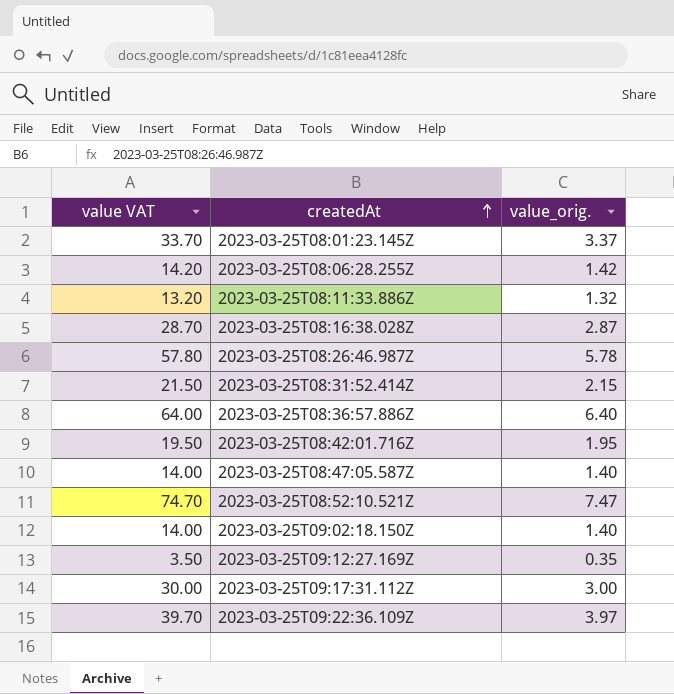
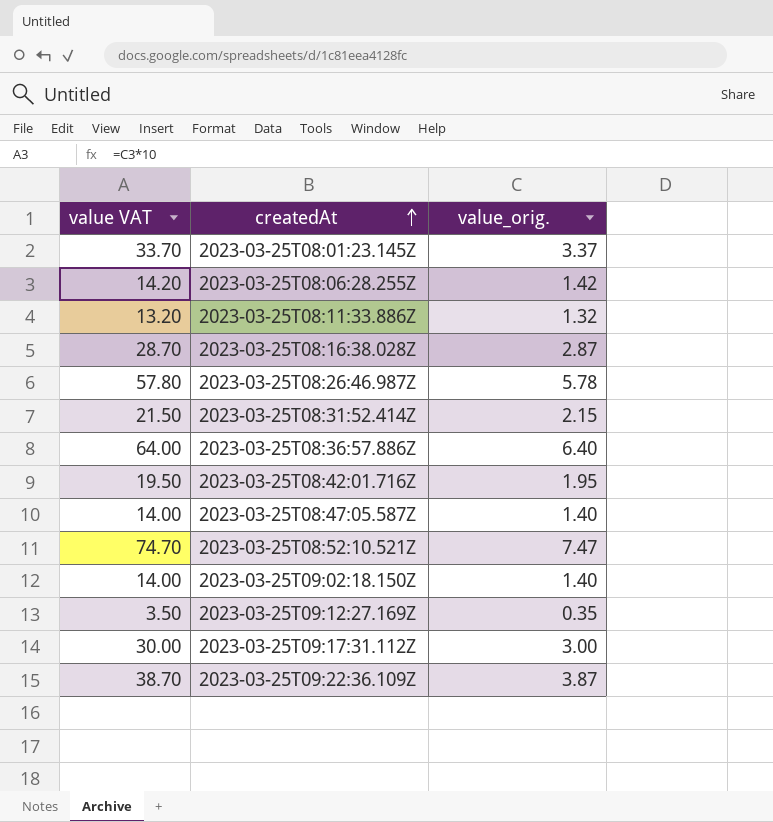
2023-03-25T09:22:36.109Z | value VAT: 39.70 -> 38.70
2023-03-25T09:22:36.109Z | value_orig.: 3.97 -> 3.87

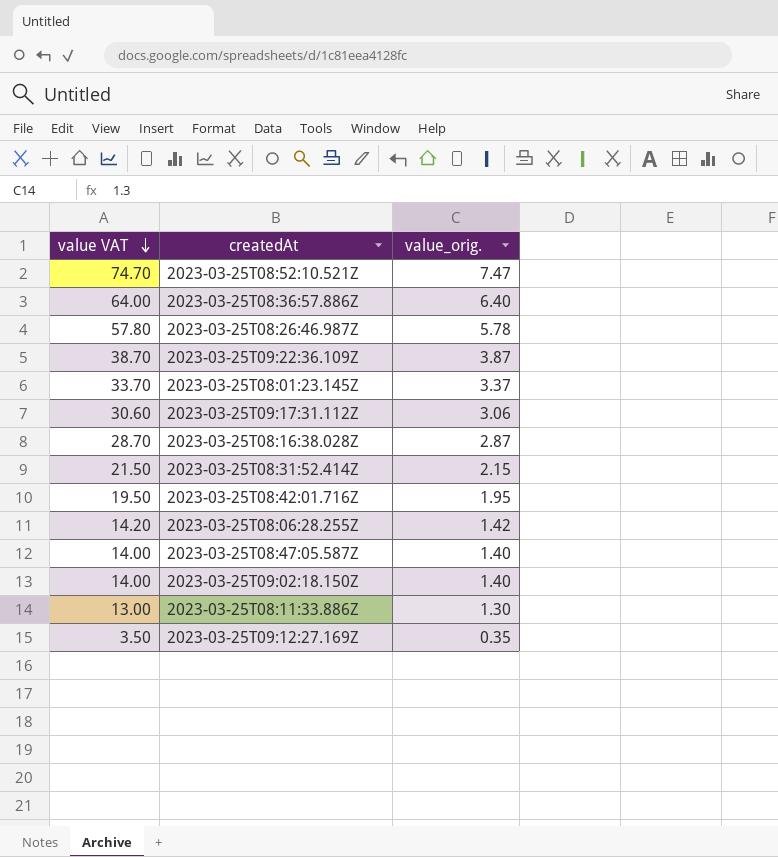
row order: createdAt ascending -> value VAT descending
2023-03-25T09:17:31.112Z | value VAT: 30.00 -> 30.60
2023-03-25T09:17:31.112Z | value_orig.: 3.00 -> 3.06
2023-03-25T08:11:33.886Z | value VAT: 13.20 -> 13.00
2023-03-25T08:11:33.886Z | value_orig.: 1.32 -> 1.30

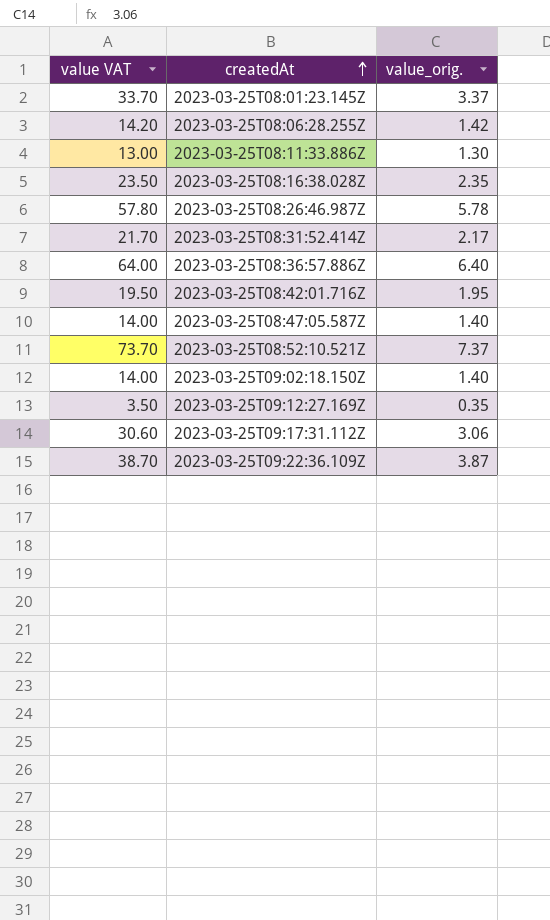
row order: value VAT descending -> createdAt ascending
2023-03-25T08:16:38.028Z | value VAT: 28.70 -> 23.50
2023-03-25T08:16:38.028Z | value_orig.: 2.87 -> 2.35
2023-03-25T08:31:52.414Z | value VAT: 21.50 -> 21.70
2023-03-25T08:31:52.414Z | value_orig.: 2.15 -> 2.17
2023-03-25T08:52:10.521Z | value VAT: 74.70 -> 73.70
2023-03-25T08:52:10.521Z | value_orig.: 7.47 -> 7.37

